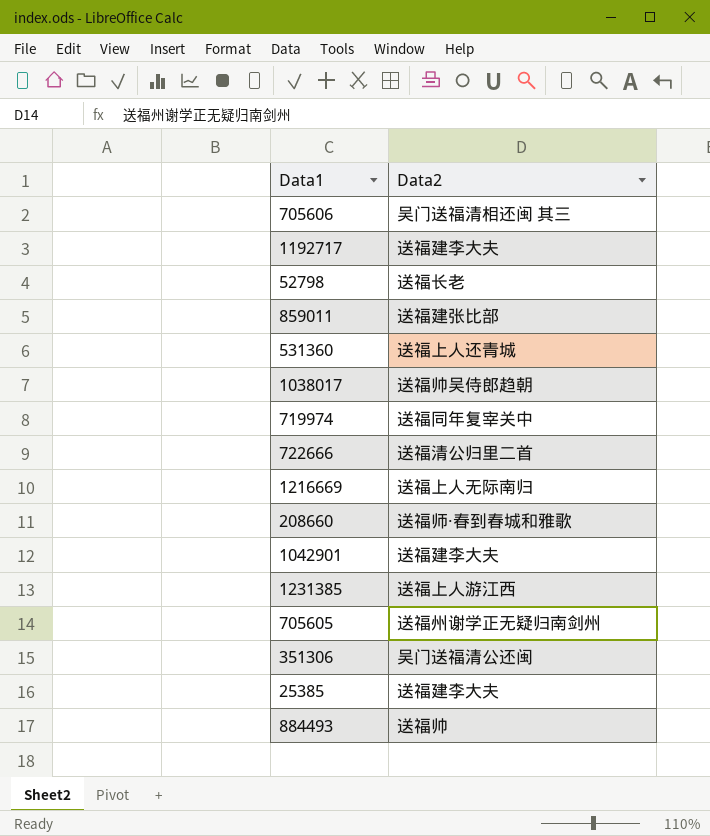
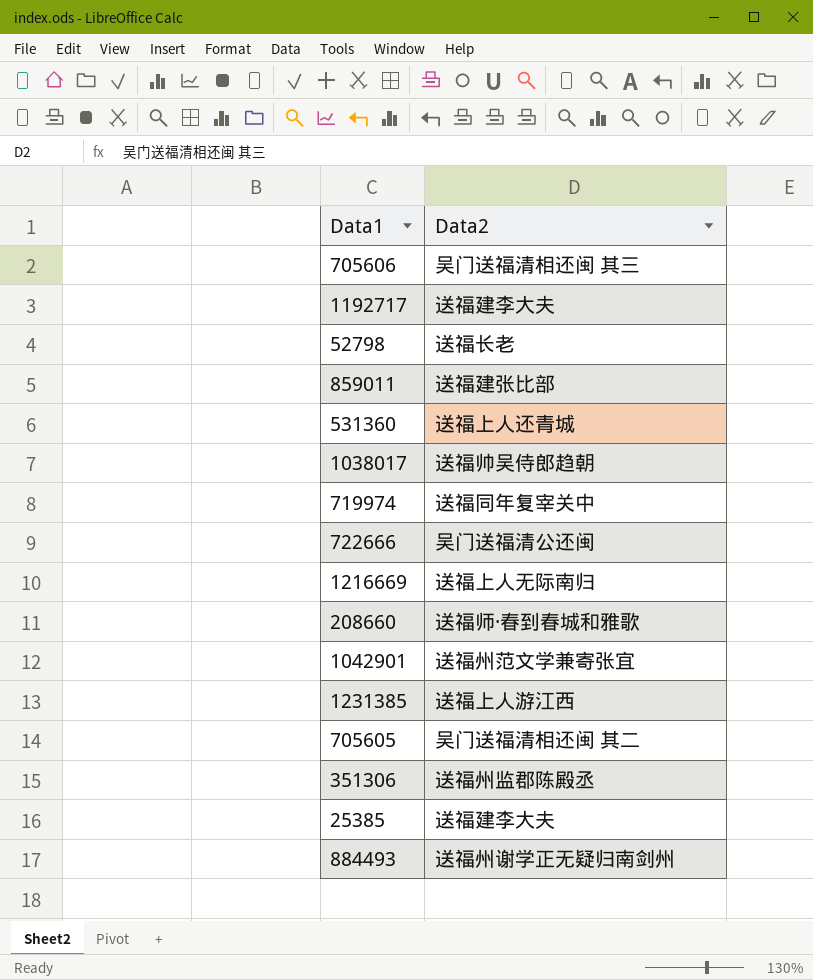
722666 | Data2: 送福清公归里二首 -> 吴门送福清公还闽
1042901 | Data2: 送福建李大夫 -> 送福州范文学兼寄张宜
705605 | Data2: 送福州谢学正无疑归南剑州 -> 吴门送福清相还闽 其二
351306 | Data2: 吴门送福清公还闽 -> 送福州监郡陈殿丞
884493 | Data2: 送福帅 -> 送福州谢学正无疑归南剑州

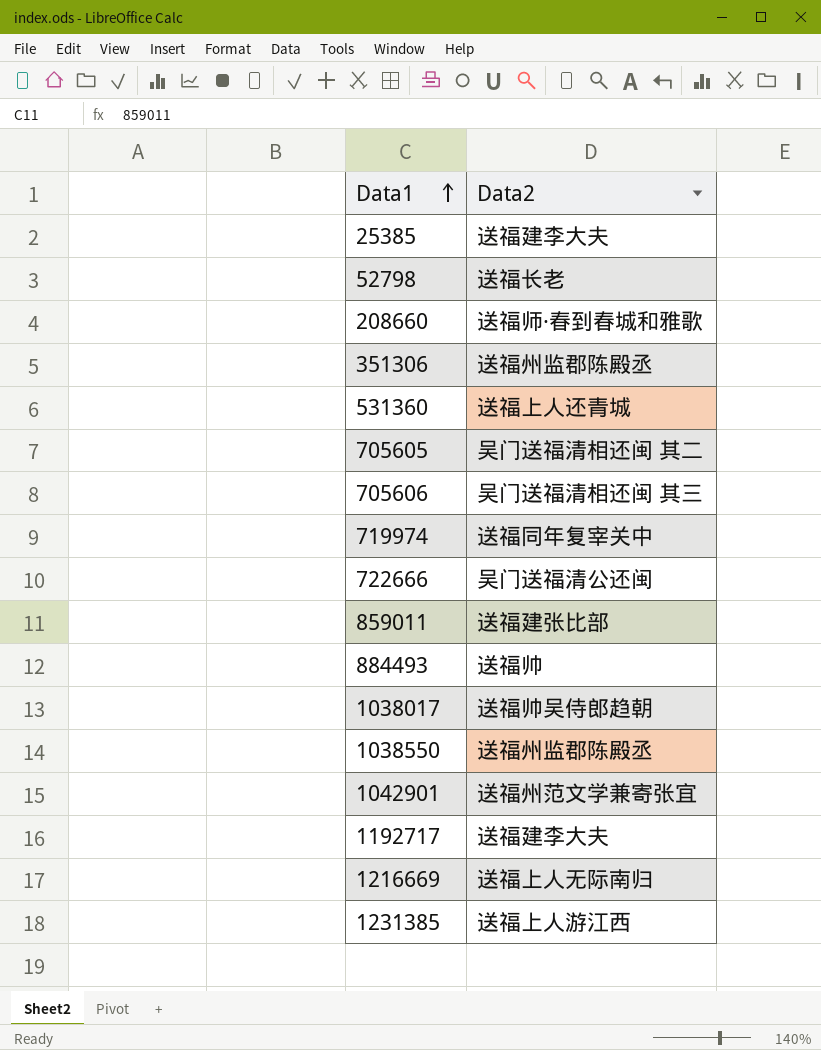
row order: none -> Data1 ascending
884493 | Data2: 送福州谢学正无疑归南剑州 -> 送福帅
row 1038550: none -> 送福州监郡陈殿丞

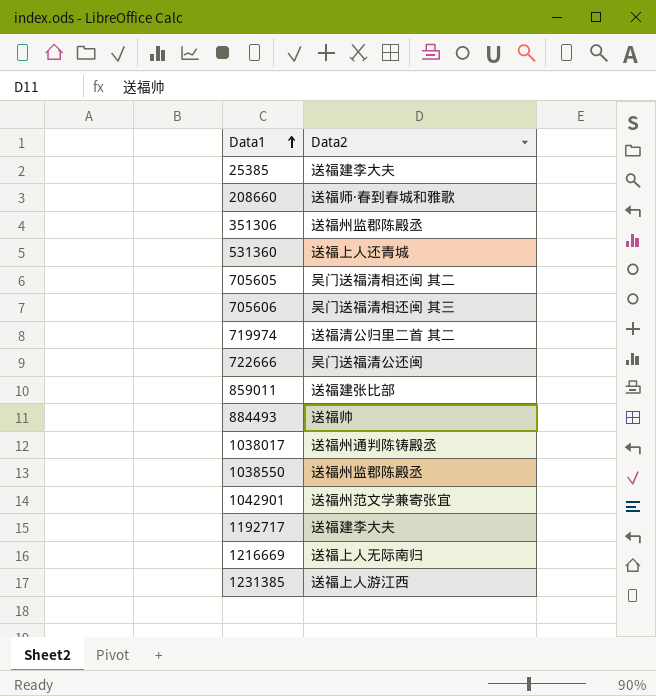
row 52798: 送福长老 -> none
719974 | Data2: 送福同年复宰关中 -> 送福清公归里二首 其二
1038017 | Data2: 送福帅吴侍郎趋朝 -> 送福州通判陈铸殿丞

